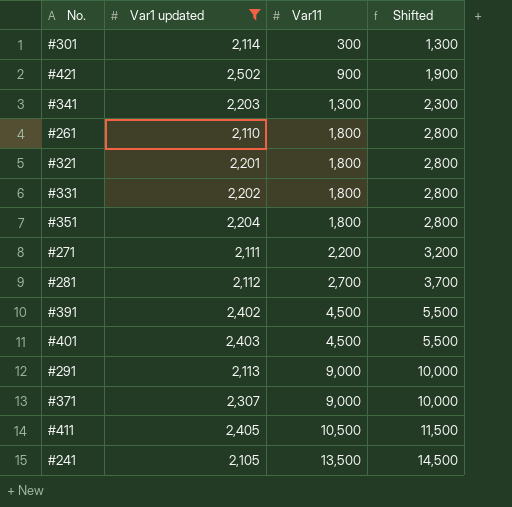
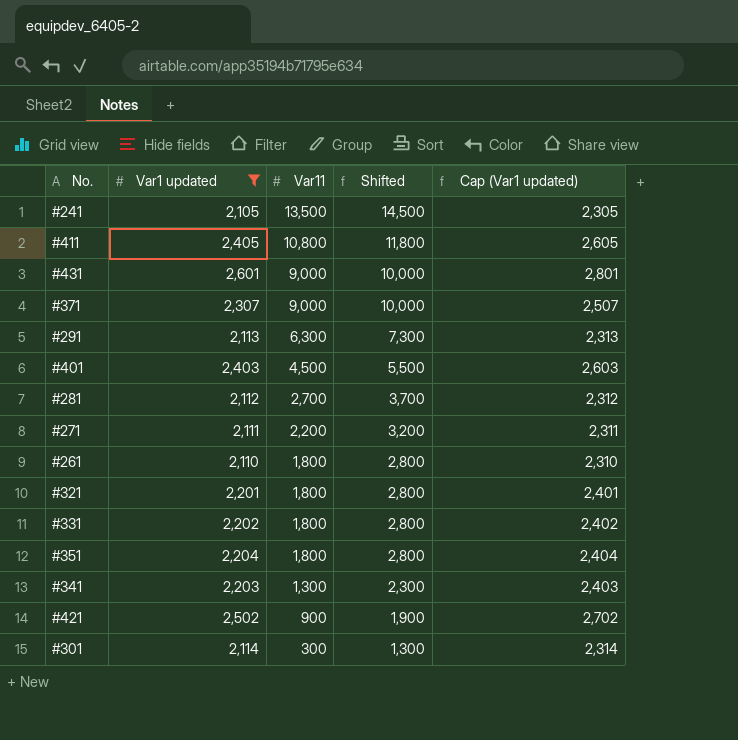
row order: Var11 ascending -> Var11 descending
column Cap (Var1 updated) | formula: none -> [Var1 updated] + 200
row #391: 2,402 | 4,500 | 5,500 -> none
#411 | Var11: 10,500 -> 10,800
#411 | Shifted: 11,500 -> 11,800
row #431: none -> 2,601 | 9,000 | 10,000 | 2,801
#291 | Var11: 9,000 -> 6,300
#291 | Shifted: 10,000 -> 7,300

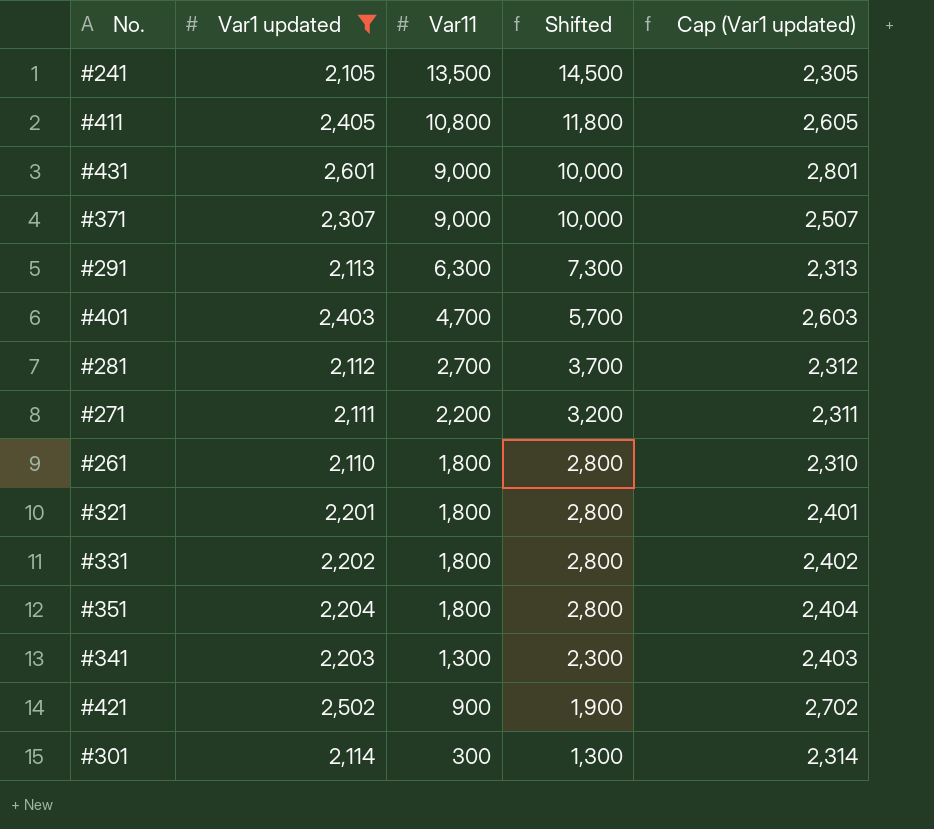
#401 | Var11: 4,500 -> 4,700
#401 | Shifted: 5,500 -> 5,700

